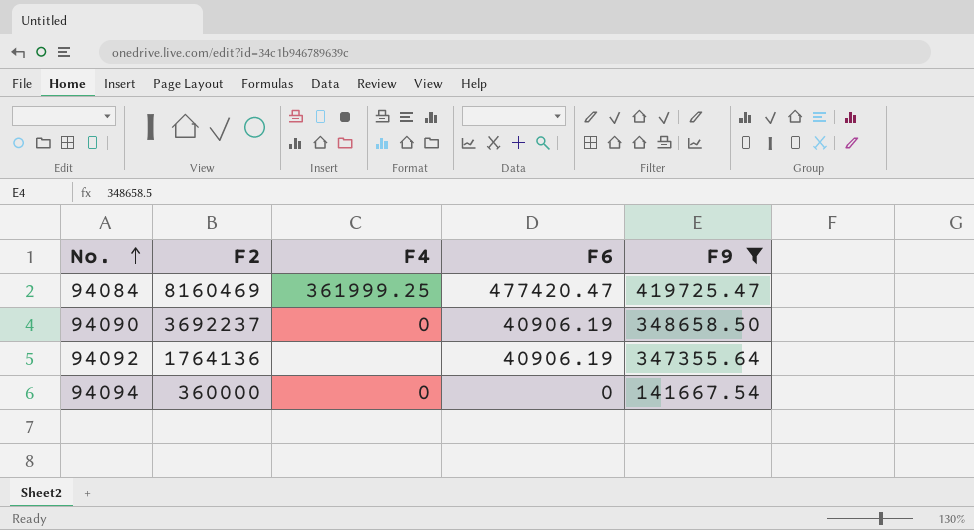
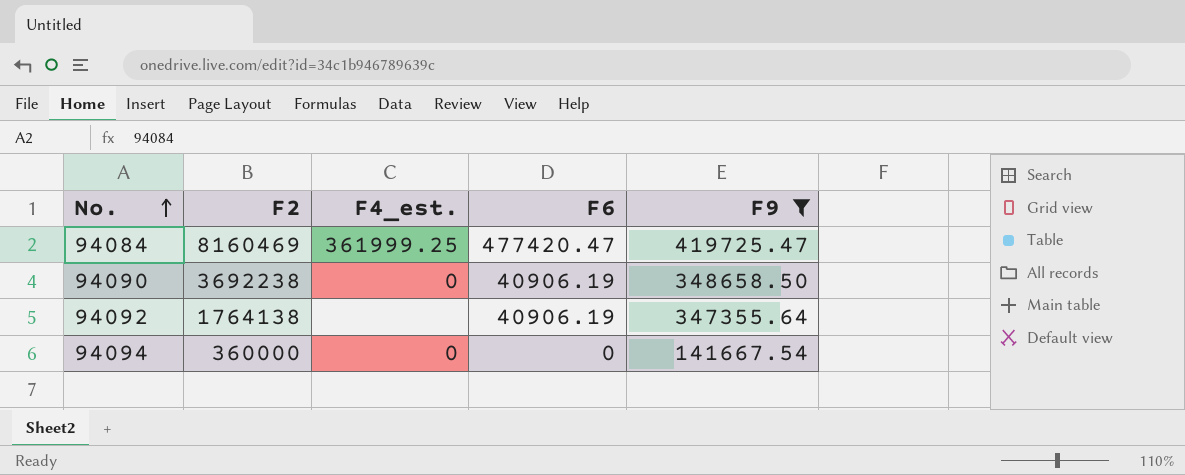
column name: F4 -> F4_est.
94090 | F2: 3692237 -> 3692238
94092 | F2: 1764136 -> 1764138

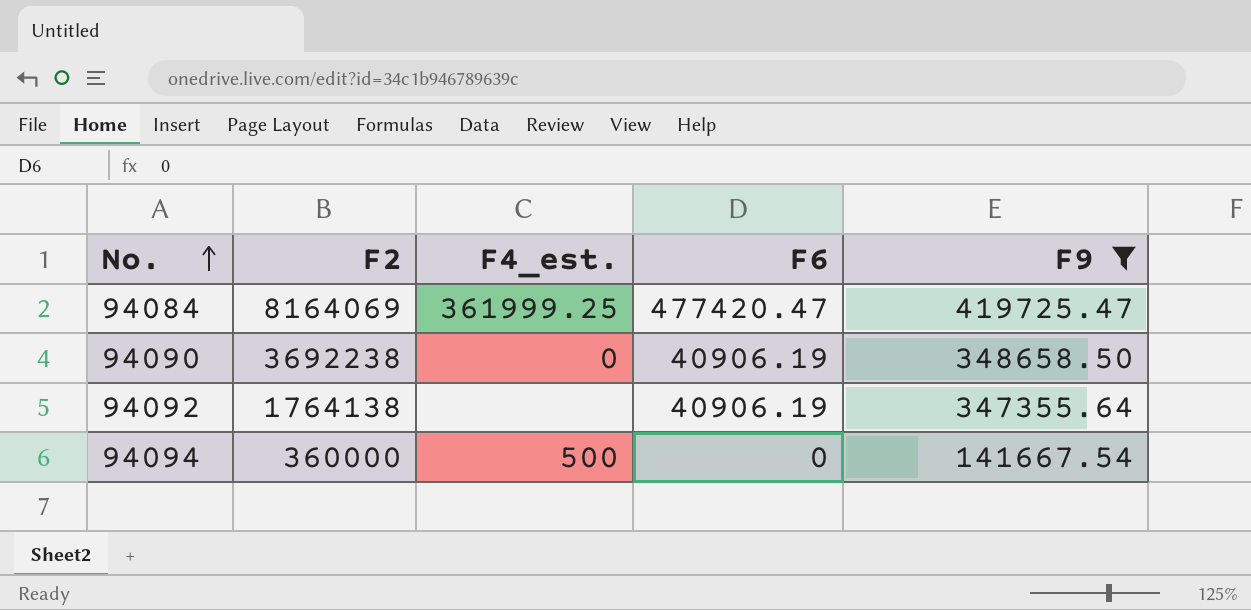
94084 | F2: 8160469 -> 8164069
94094 | F4_est.: 0 -> 500

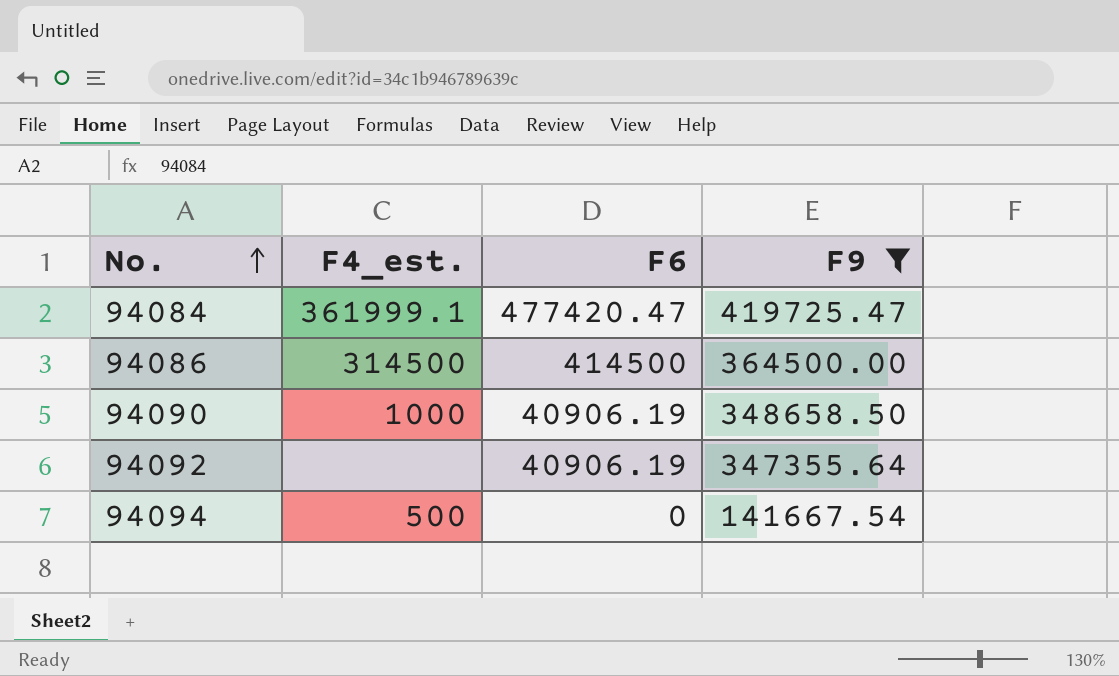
column F2 | position: 2 -> none
94084 | F4_est.: 361999.25 -> 361999.1
row 94086: none -> 314500 | 414500 | 364500.00
94090 | F4_est.: 0 -> 1000

